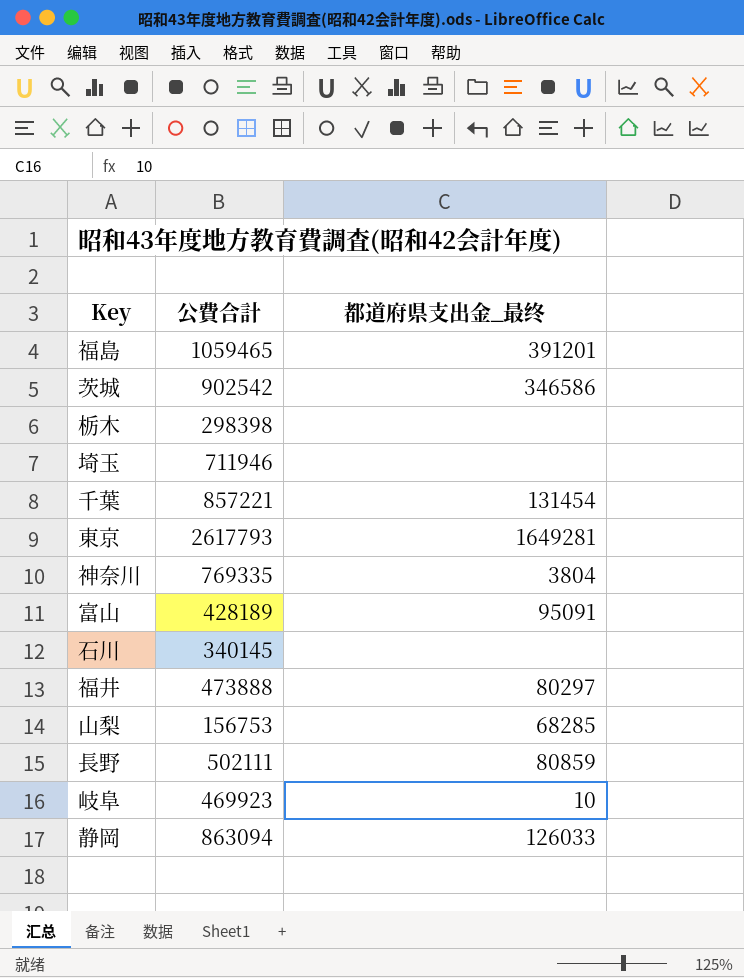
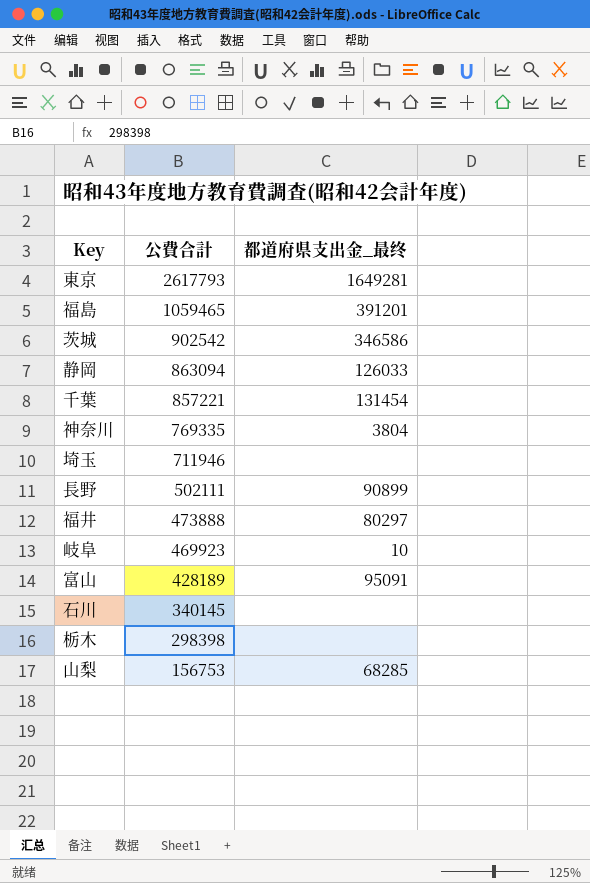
row order: none -> 公費合計 descending
長野 | 都道府県支出金_最终: 80859 -> 90899

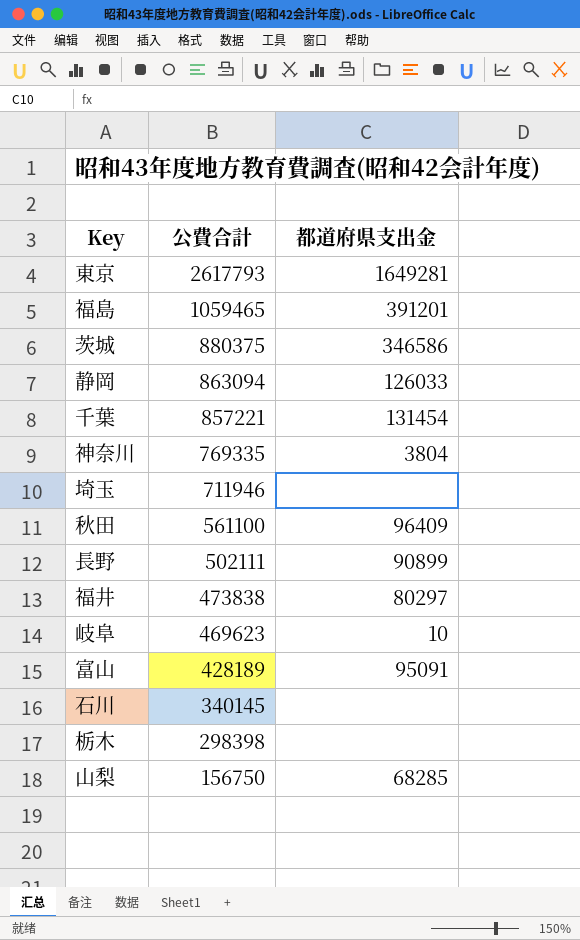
column name: 都道府県支出金_最终 -> 都道府県支出金
茨城 | 公費合計: 902542 -> 880375
row 秋田: none -> 561100 | 96409
福井 | 公費合計: 473888 -> 473838
岐阜 | 公費合計: 469923 -> 469623
山梨 | 公費合計: 156753 -> 156750

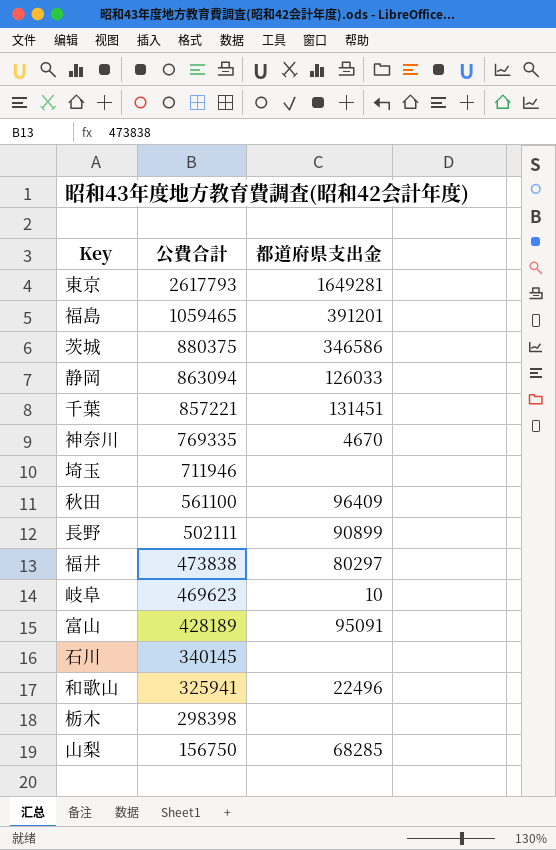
千葉 | 都道府県支出金: 131454 -> 131451
神奈川 | 都道府県支出金: 3804 -> 4670
row 和歌山: none -> 325941 | 22496

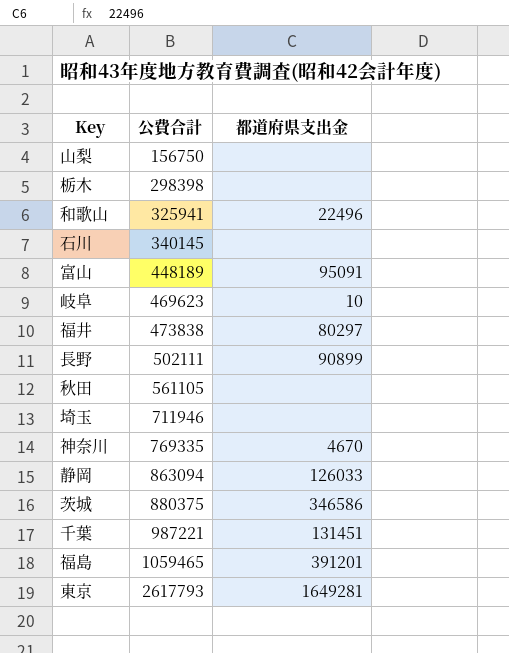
row order: 公費合計 descending -> 公費合計 ascending
山梨 | 都道府県支出金: 68285 -> none
富山 | 公費合計: 428189 -> 448189
秋田 | 公費合計: 561100 -> 561105
秋田 | 都道府県支出金: 96409 -> none
千葉 | 公費合計: 857221 -> 987221

